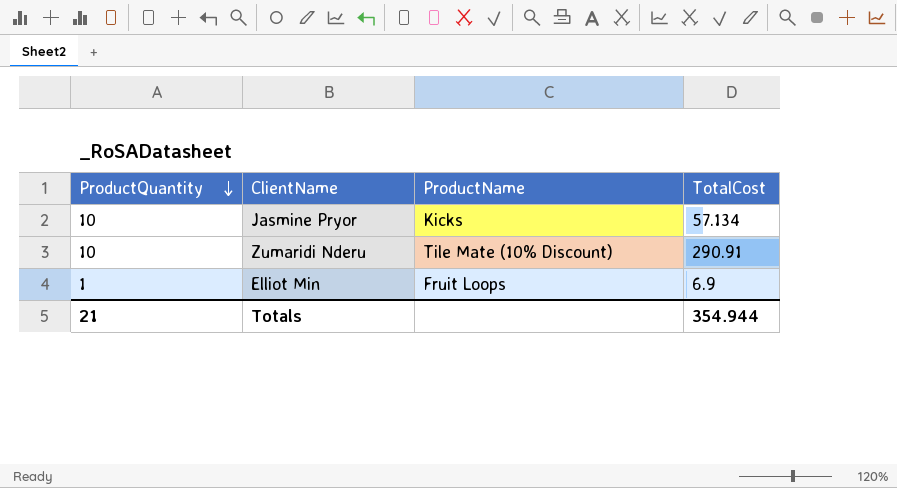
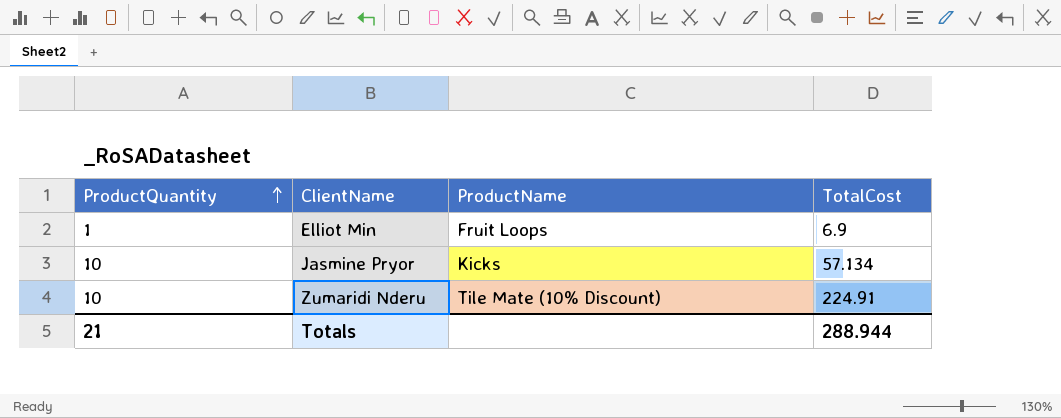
row order: ProductQuantity descending -> ProductQuantity ascending
Zumaridi Nderu | TotalCost: 290.91 -> 224.91
Totals | TotalCost: 354.944 -> 288.944

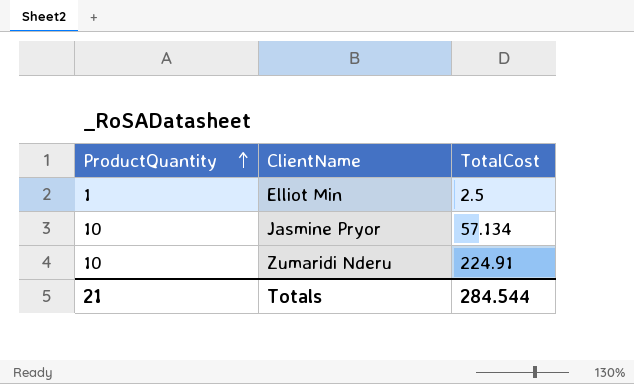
column ProductName | position: 3 -> none
Elliot Min | TotalCost: 6.9 -> 2.5
Totals | TotalCost: 288.944 -> 284.544

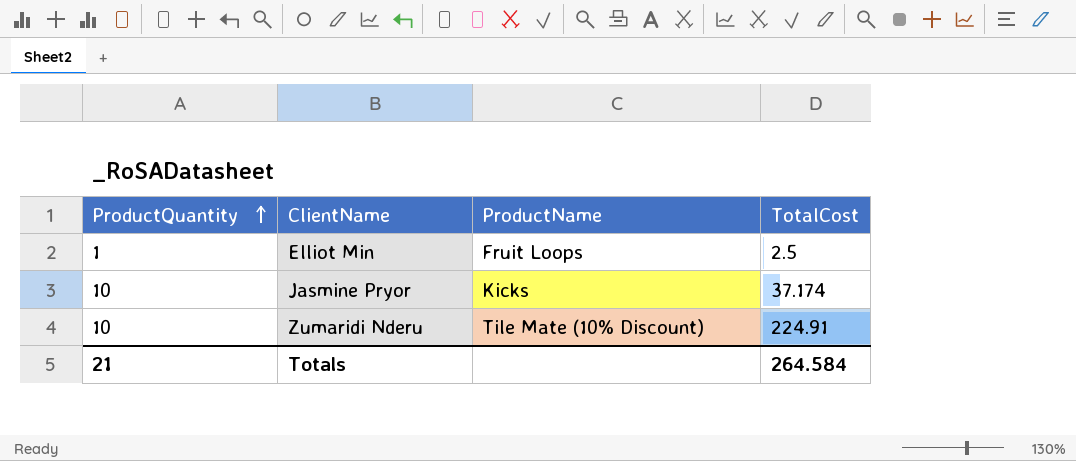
column ProductName | position: none -> 3
Jasmine Pryor | TotalCost: 57.134 -> 37.174
Totals | TotalCost: 284.544 -> 264.584

